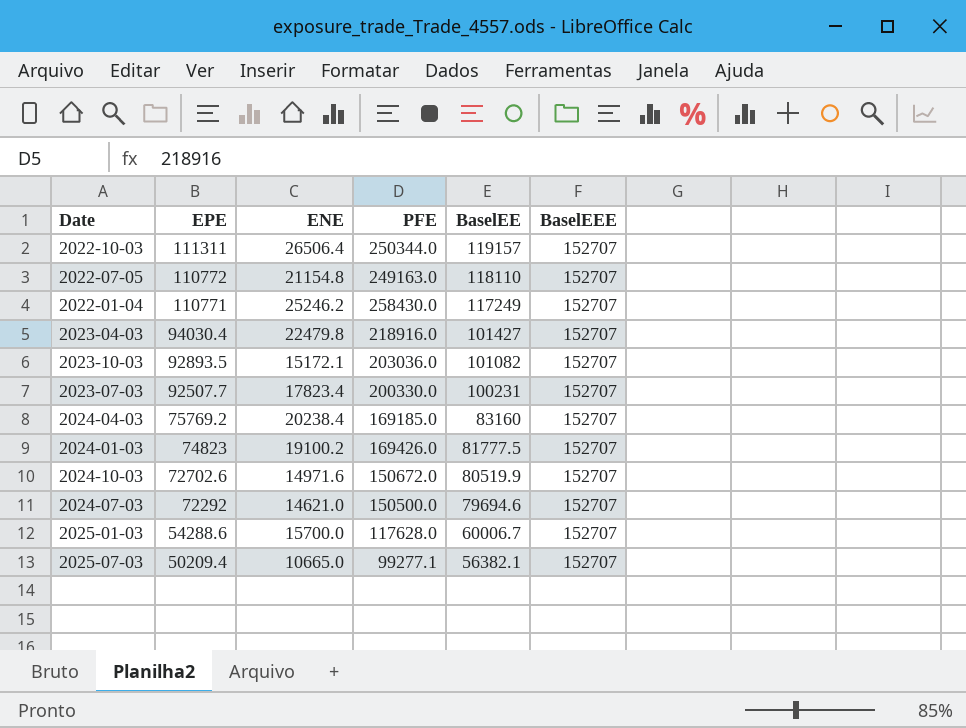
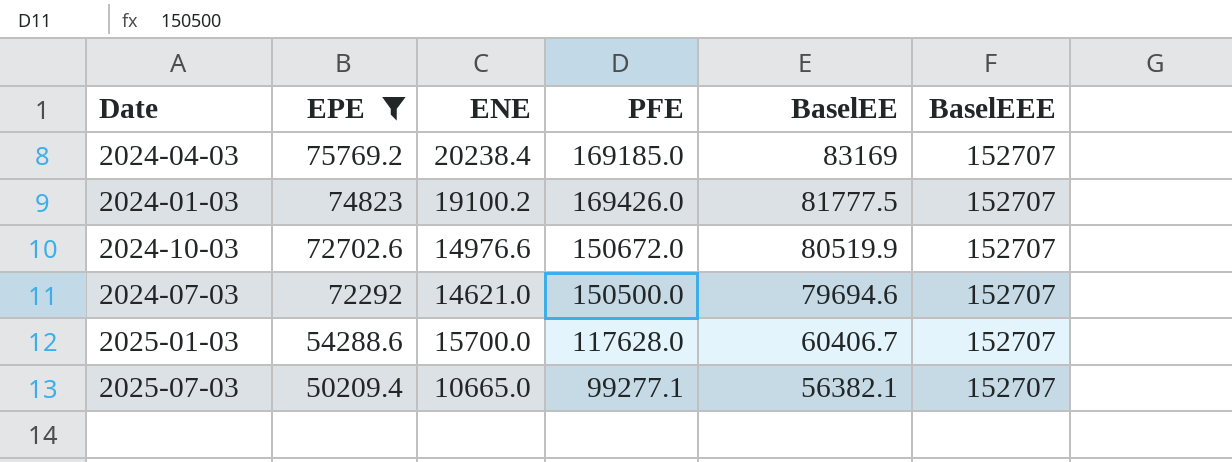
filter: none -> EPE <= 75769.2
2024-04-03 | BaselEE: 83160 -> 83169
2024-10-03 | ENE: 14971.6 -> 14976.6
2025-01-03 | BaselEE: 60006.7 -> 60406.7

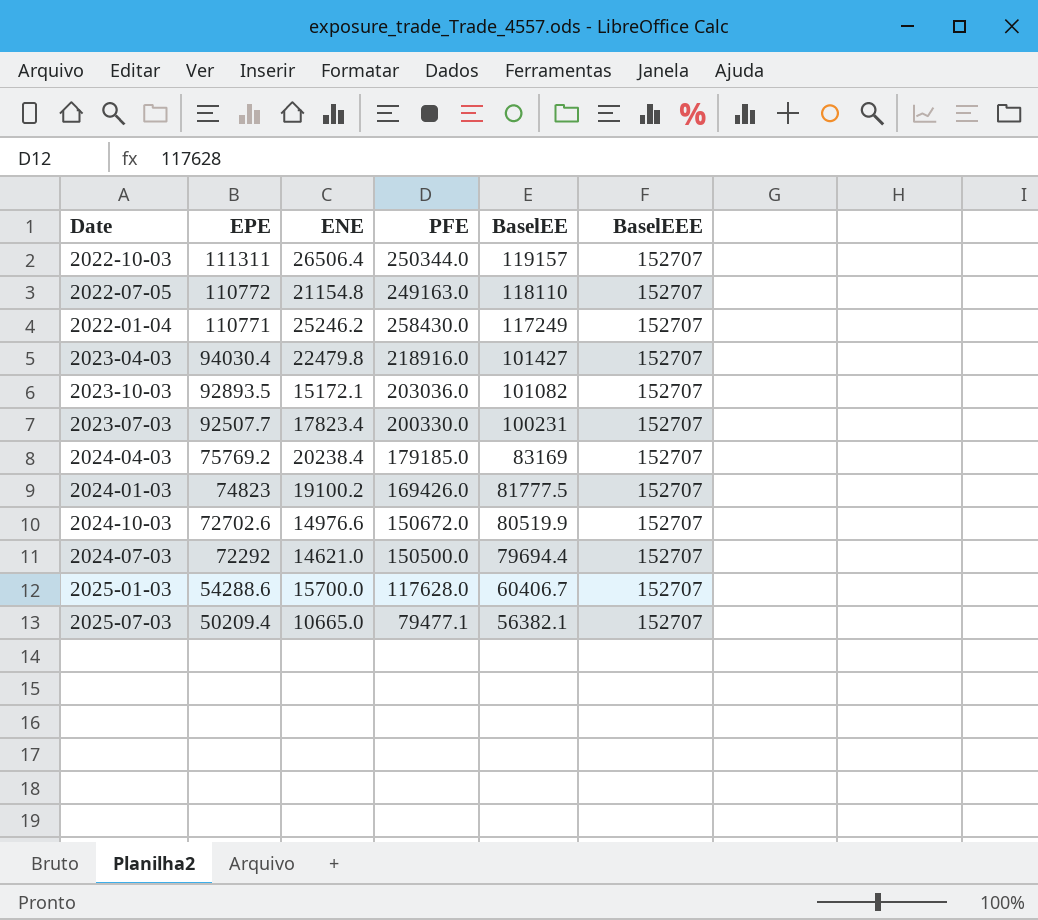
filter: EPE <= 75769.2 -> none
2024-04-03 | PFE: 169185.0 -> 179185.0
2024-07-03 | BaselEE: 79694.6 -> 79694.4
2025-07-03 | PFE: 99277.1 -> 79477.1

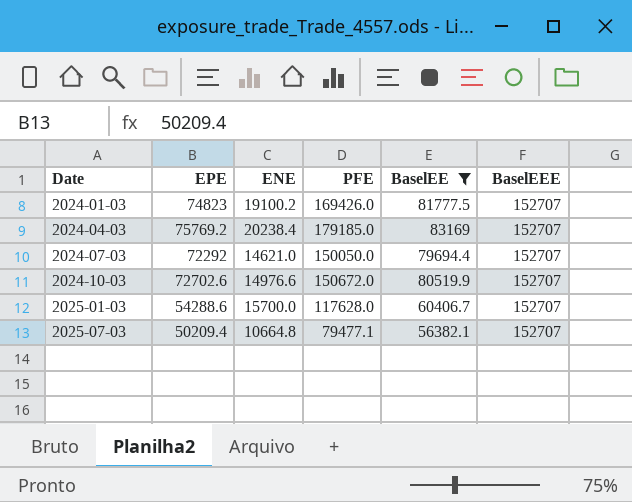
filter: none -> BaselEE <= 83169
row order: EPE descending -> Date ascending
2024-07-03 | PFE: 150500.0 -> 150050.0
2025-07-03 | ENE: 10665.0 -> 10664.8

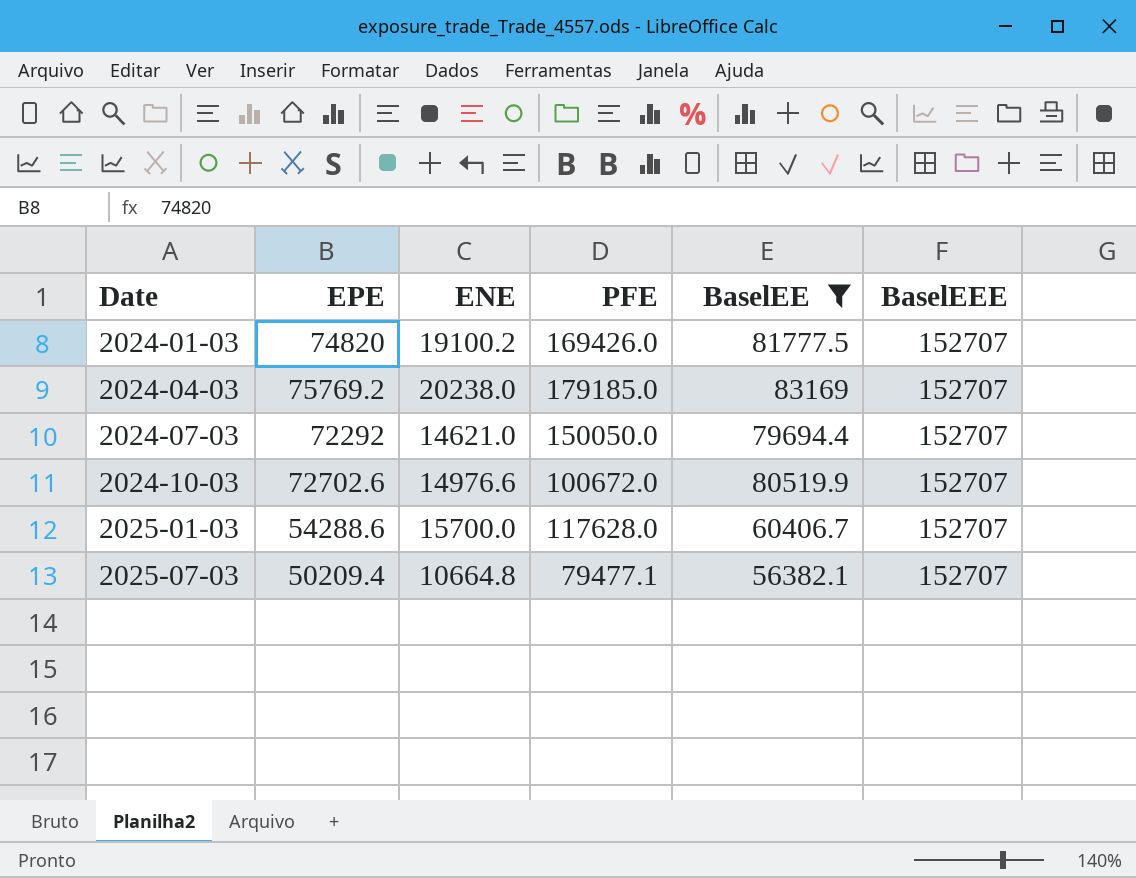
2024-01-03 | EPE: 74823 -> 74820
2024-04-03 | ENE: 20238.4 -> 20238.0
2024-10-03 | PFE: 150672.0 -> 100672.0

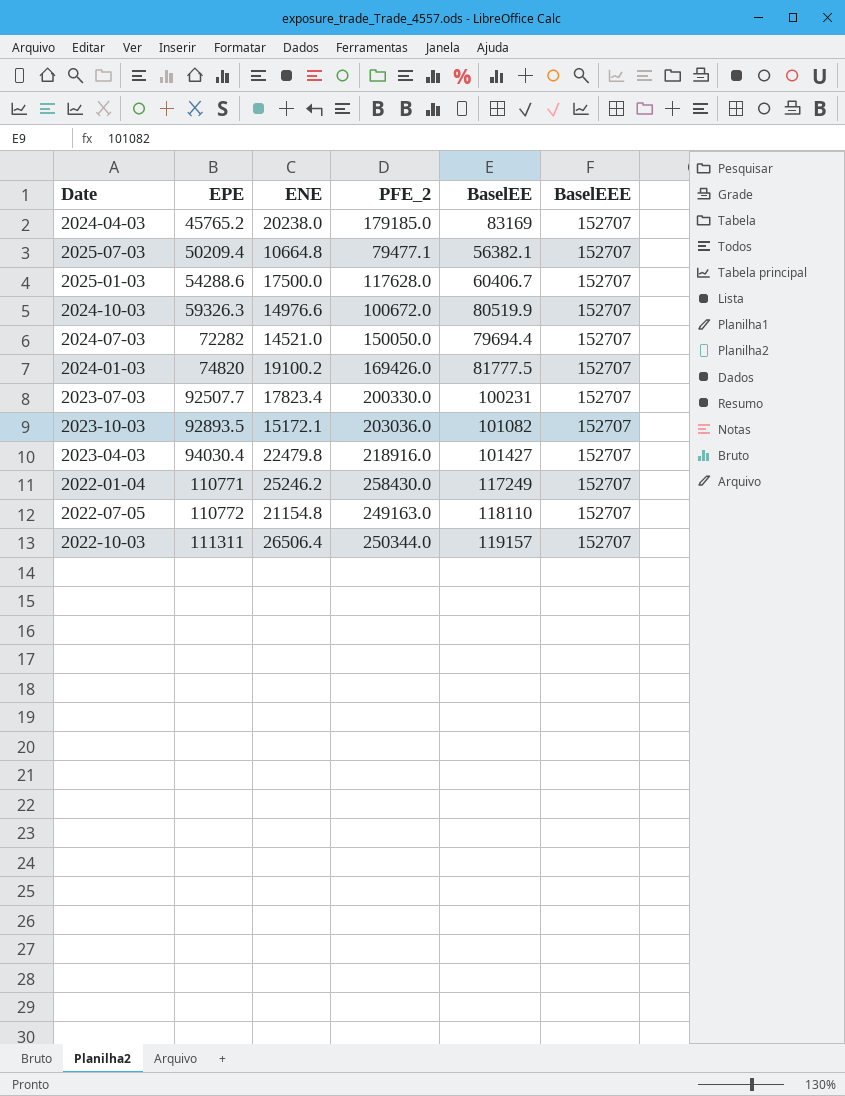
filter: BaselEE <= 83169 -> none
row order: Date ascending -> EPE ascending
column name: PFE -> PFE_2
2024-04-03 | EPE: 75769.2 -> 45765.2
2025-01-03 | ENE: 15700.0 -> 17500.0
2024-10-03 | EPE: 72702.6 -> 59326.3
2024-07-03 | EPE: 72292 -> 72282
2024-07-03 | ENE: 14621.0 -> 14521.0

